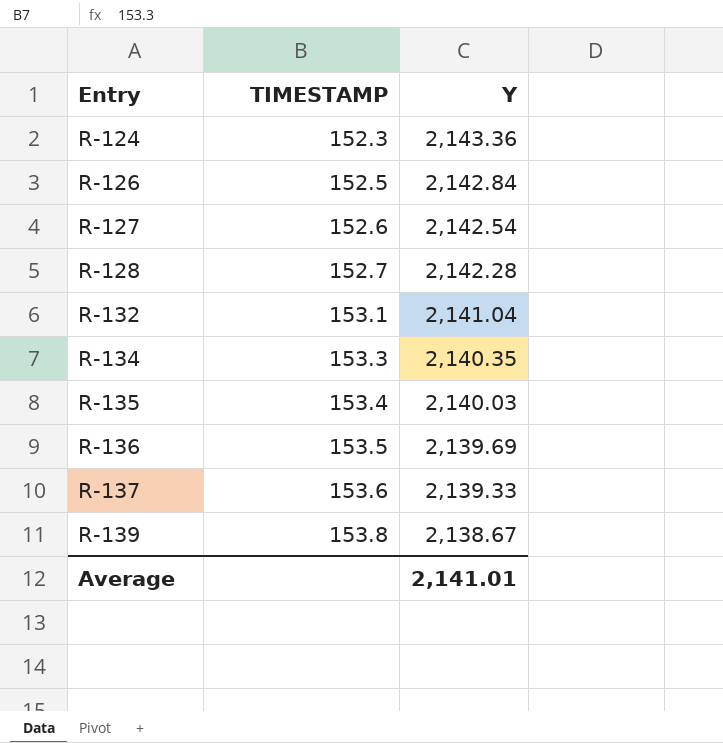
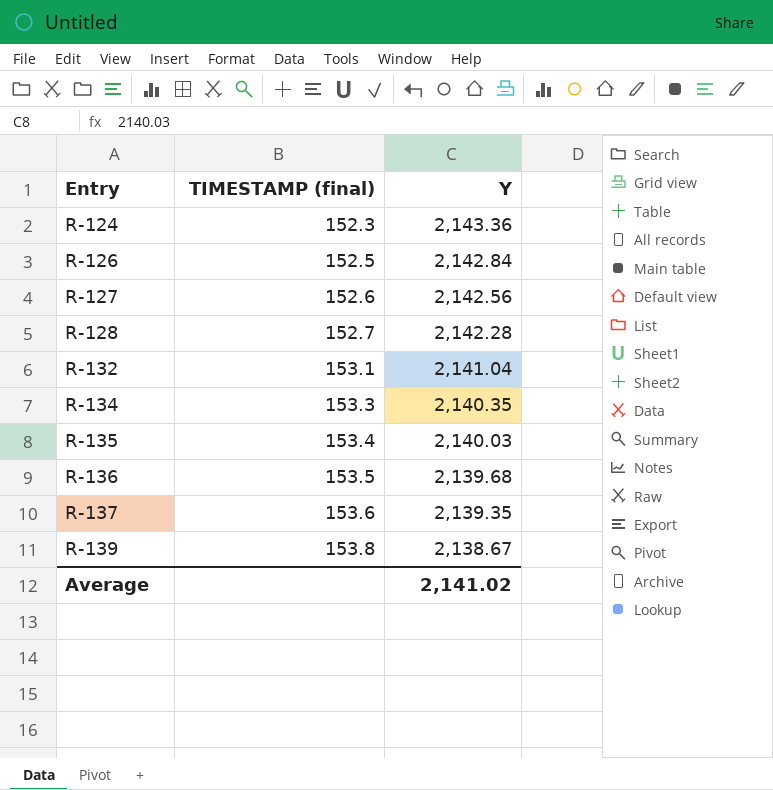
column name: TIMESTAMP -> TIMESTAMP (final)
R-127 | Y: 2,142.54 -> 2,142.56
R-136 | Y: 2,139.69 -> 2,139.68
R-137 | Y: 2,139.33 -> 2,139.35
Average | Y: 2,141.01 -> 2,141.02

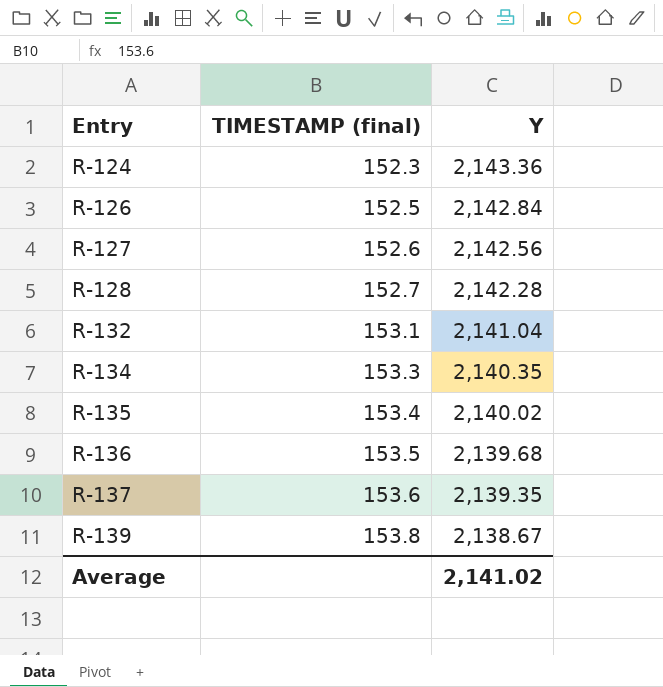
R-135 | Y: 2,140.03 -> 2,140.02

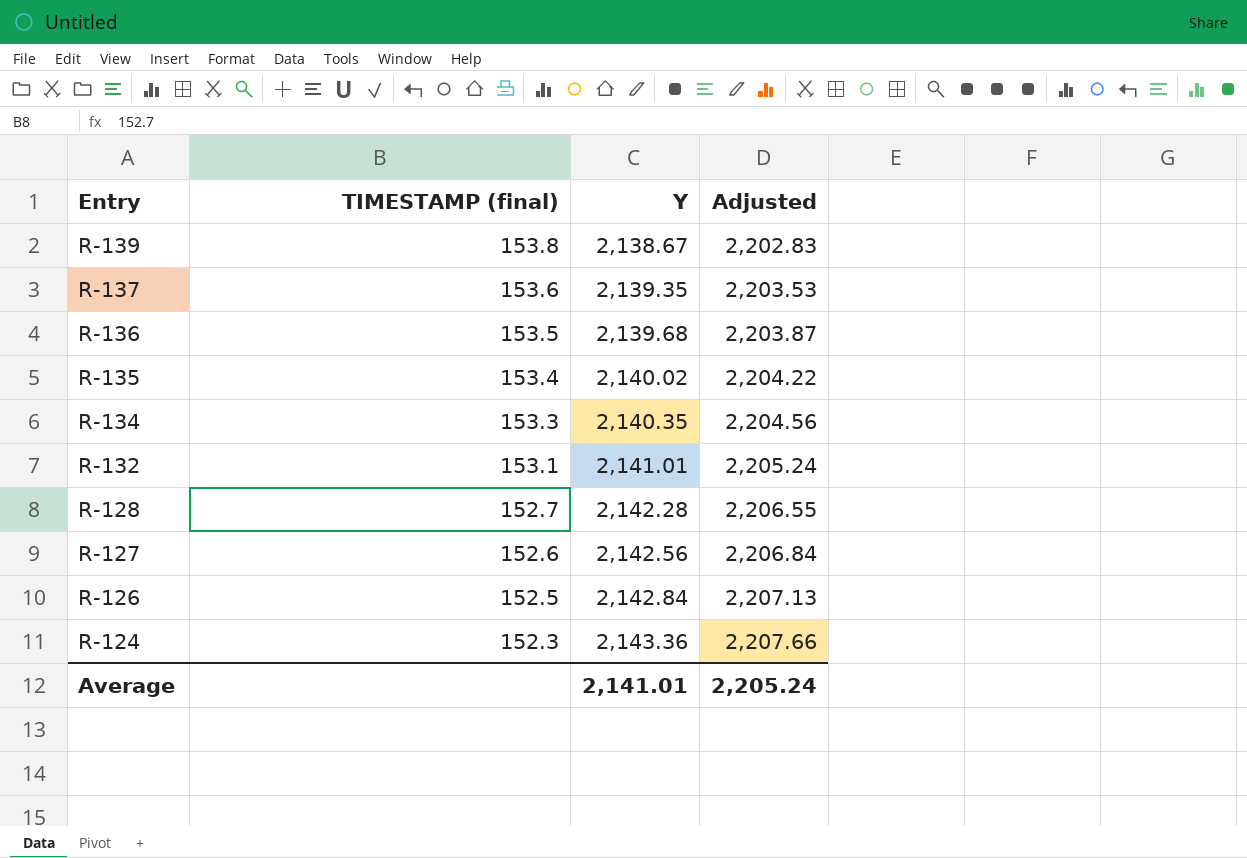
row order: Entry ascending -> Entry descending
column Adjusted | formula: none -> [Y] * 1.03
R-132 | Y: 2,141.04 -> 2,141.01
Average | Y: 2,141.02 -> 2,141.01

